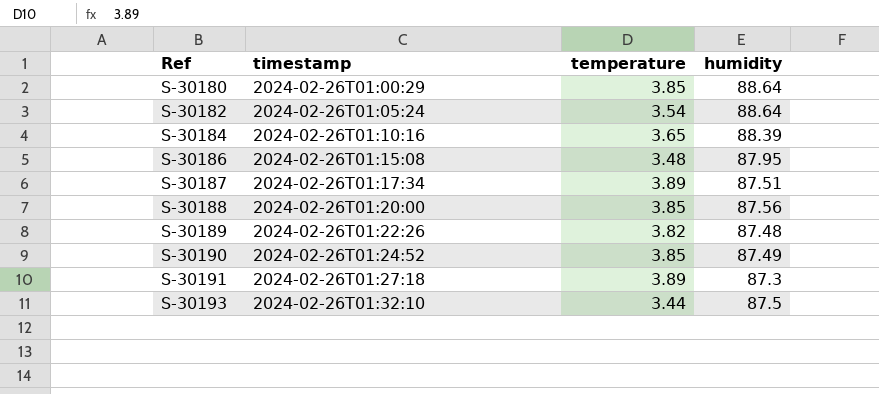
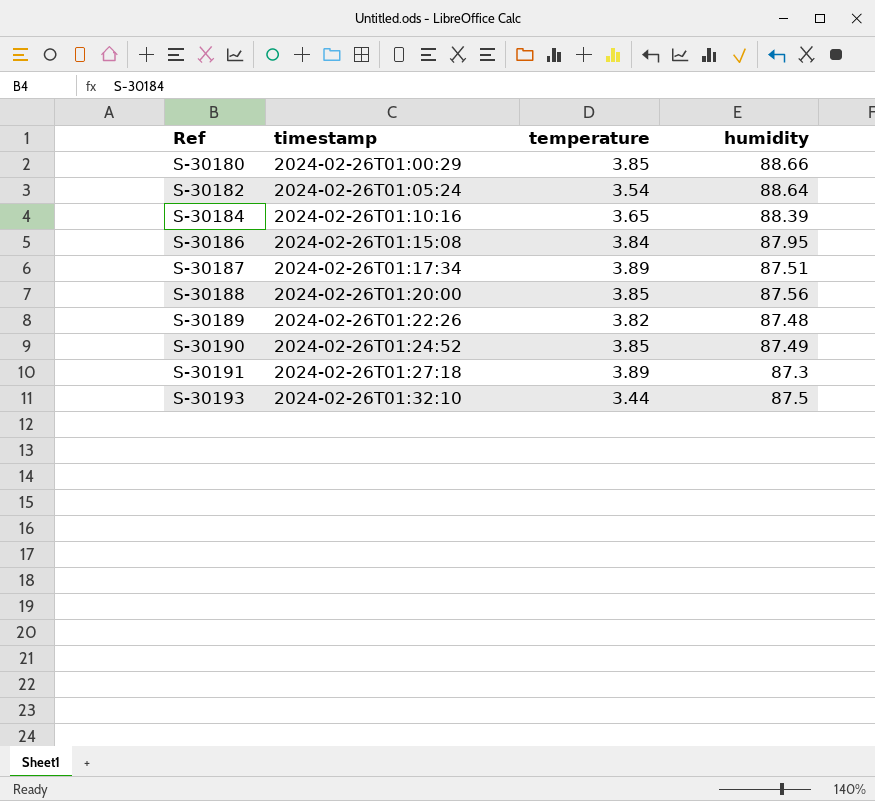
S-30180 | humidity: 88.64 -> 88.66
S-30186 | temperature: 3.48 -> 3.84

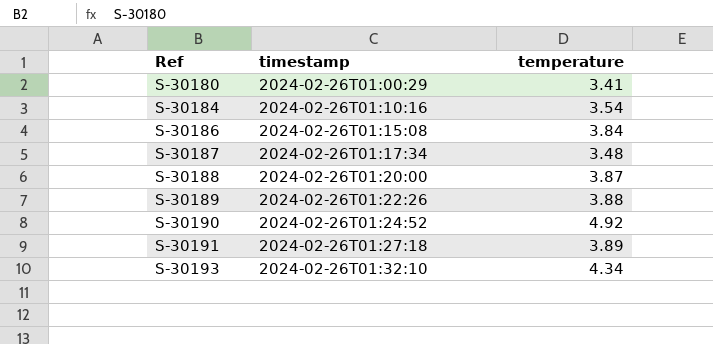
column humidity | position: 4 -> none
row S-30182: 2024-02-26T01:05:24 | 3.54 | 88.64 -> none
S-30180 | temperature: 3.85 -> 3.41
S-30184 | temperature: 3.65 -> 3.54
S-30187 | temperature: 3.89 -> 3.48
S-30188 | temperature: 3.85 -> 3.87
S-30189 | temperature: 3.82 -> 3.88
S-30190 | temperature: 3.85 -> 4.92
S-30193 | temperature: 3.44 -> 4.34

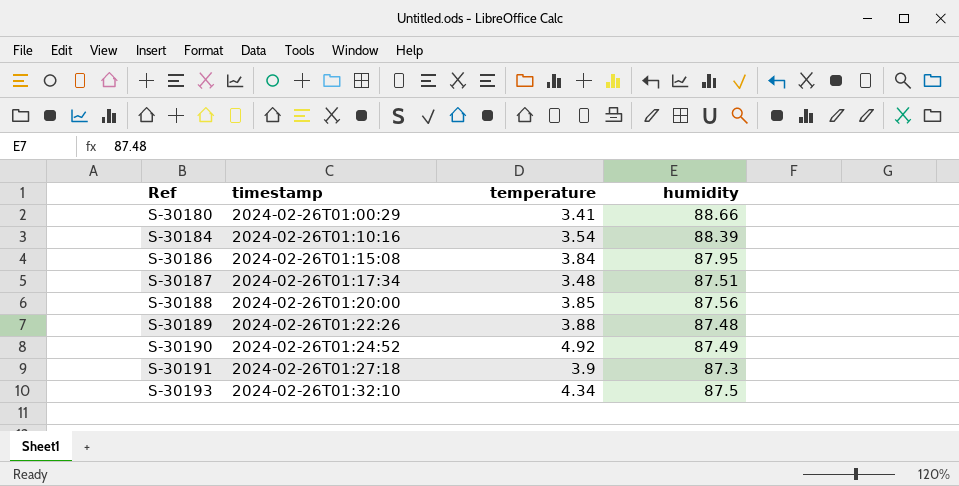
column humidity | position: none -> 4
S-30188 | temperature: 3.87 -> 3.85
S-30191 | temperature: 3.89 -> 3.9

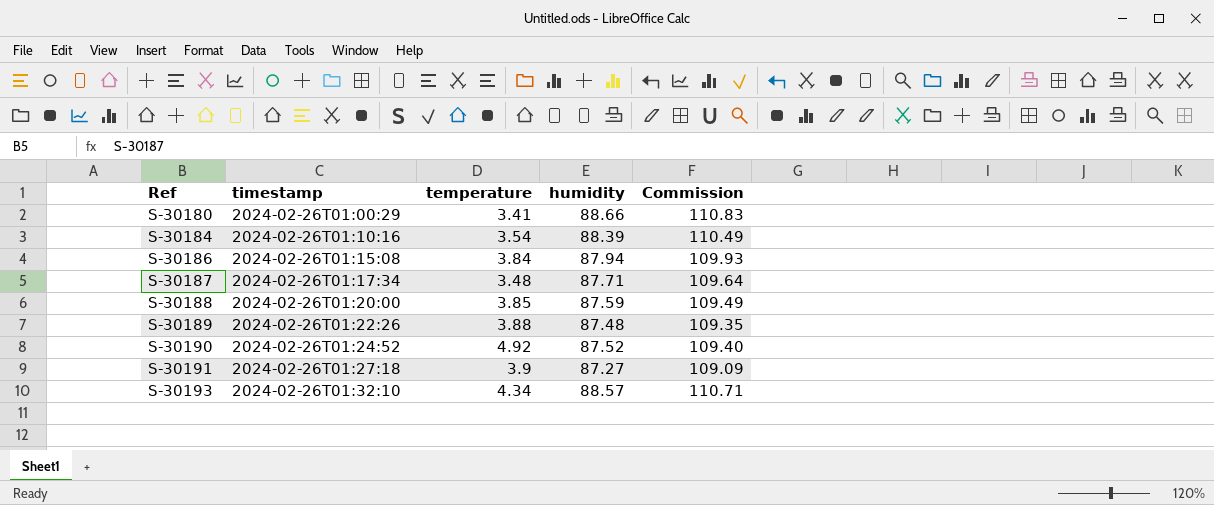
column Commission | formula: none -> [humidity] * 1.25
S-30186 | humidity: 87.95 -> 87.94
S-30187 | humidity: 87.51 -> 87.71
S-30188 | humidity: 87.56 -> 87.59
S-30190 | humidity: 87.49 -> 87.52
S-30191 | humidity: 87.3 -> 87.27
S-30193 | humidity: 87.5 -> 88.57

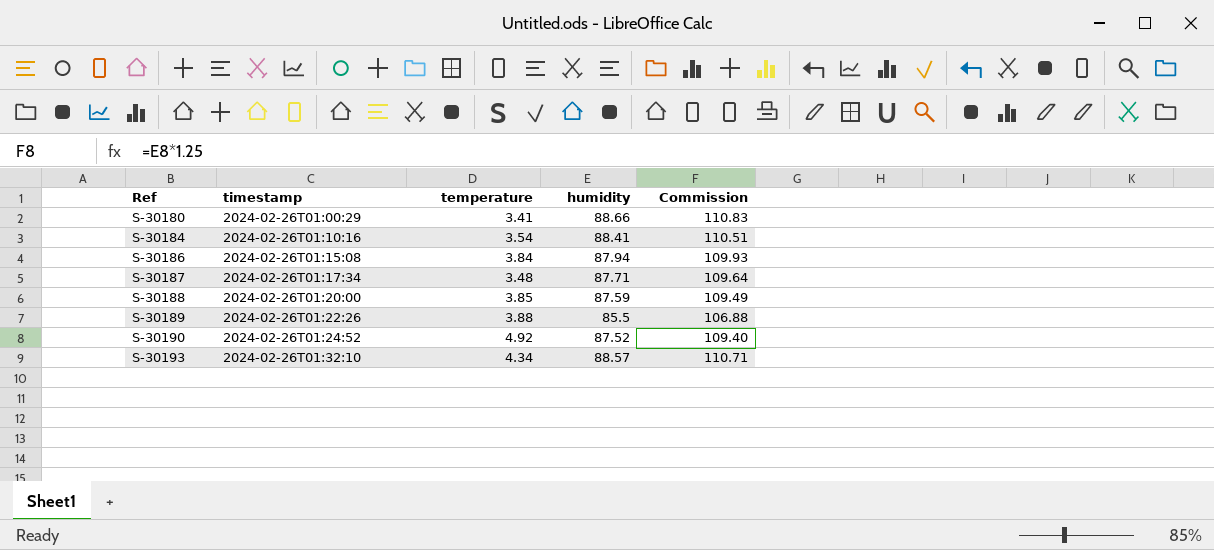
row S-30191: 2024-02-26T01:27:18 | 3.9 | 87.27 | 109.09 -> none
S-30184 | humidity: 88.39 -> 88.41
S-30184 | Commission: 110.49 -> 110.51
S-30189 | humidity: 87.48 -> 85.5
S-30189 | Commission: 109.35 -> 106.88

